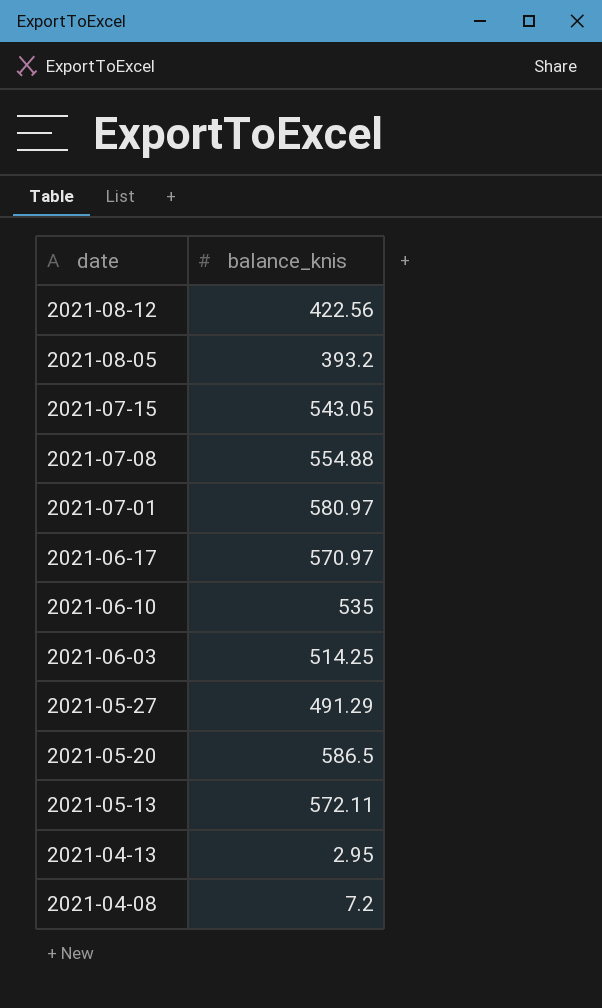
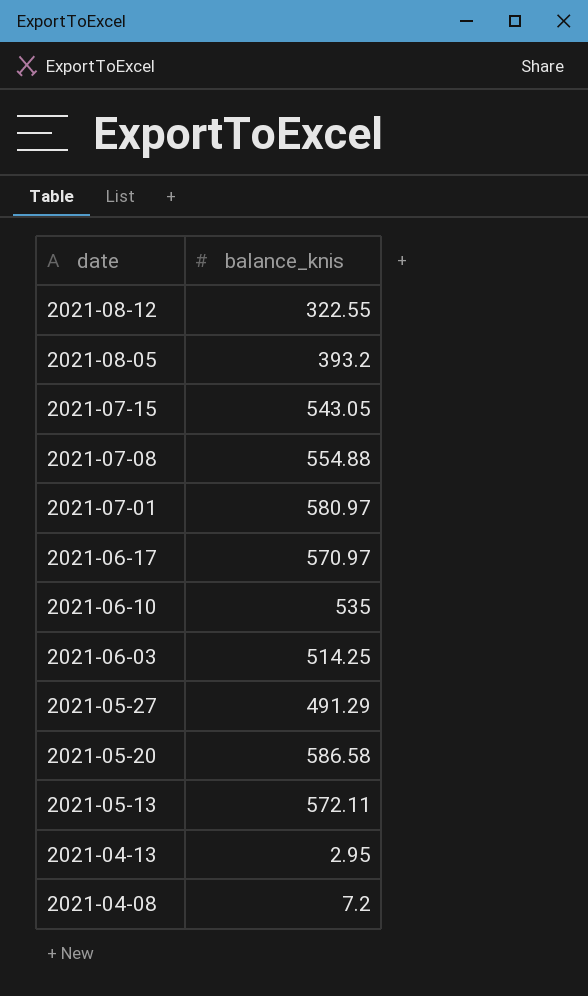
2021-08-12 | balance_knis: 422.56 -> 322.55
2021-05-20 | balance_knis: 586.5 -> 586.58

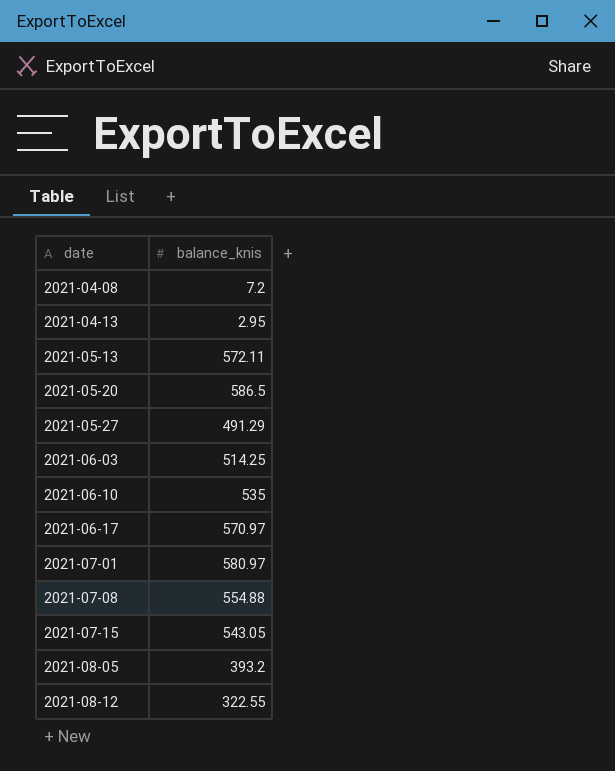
row order: date descending -> date ascending
2021-05-20 | balance_knis: 586.58 -> 586.5

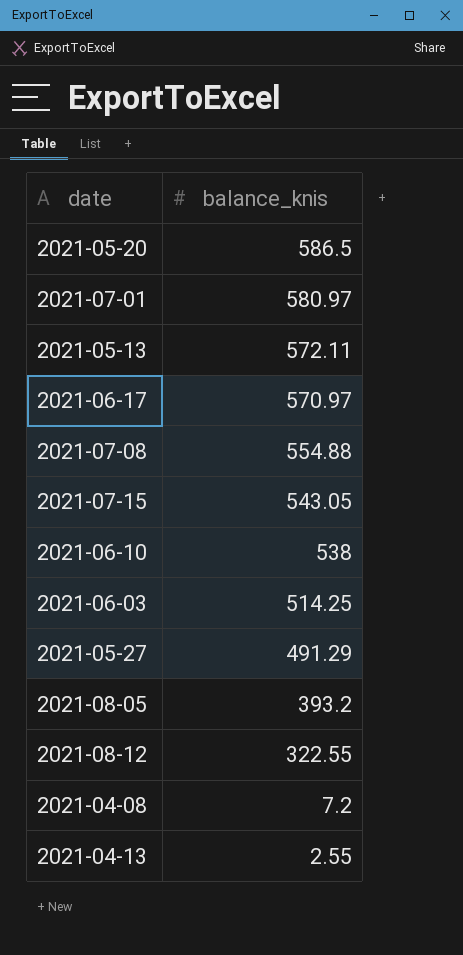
row order: date ascending -> balance_knis descending
2021-06-10 | balance_knis: 535 -> 538
2021-04-13 | balance_knis: 2.95 -> 2.55

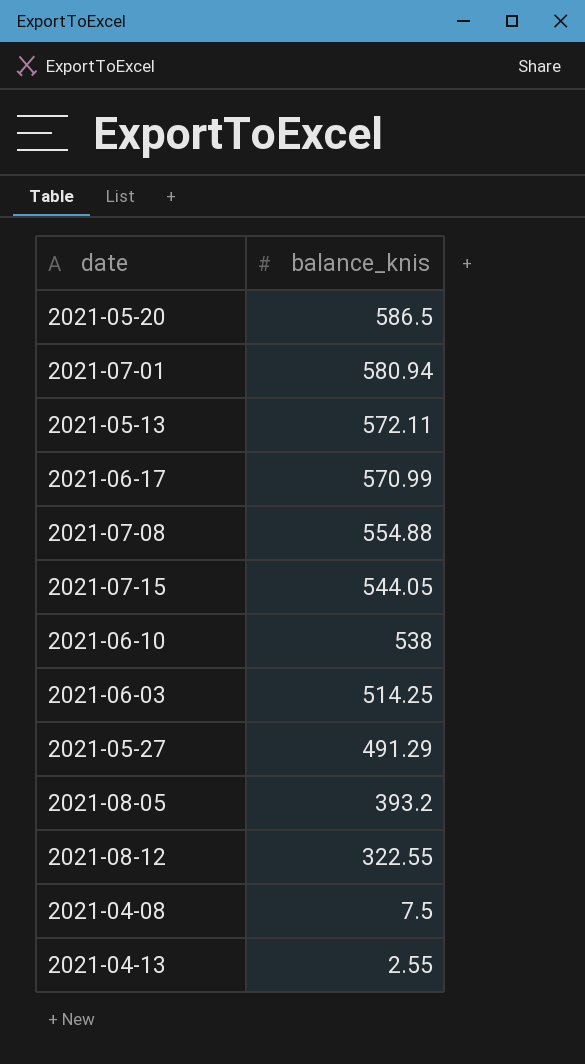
2021-07-01 | balance_knis: 580.97 -> 580.94
2021-06-17 | balance_knis: 570.97 -> 570.99
2021-07-15 | balance_knis: 543.05 -> 544.05
2021-04-08 | balance_knis: 7.2 -> 7.5

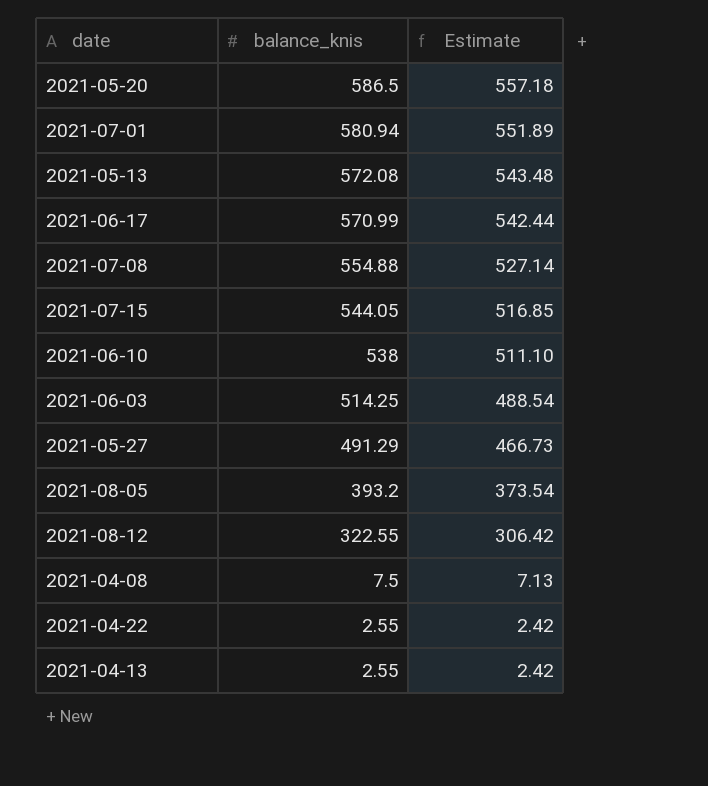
column Estimate | formula: none -> [balance_knis] * 0.95
2021-05-13 | balance_knis: 572.11 -> 572.08
row 2021-04-22: none -> 2.55 | 2.42

